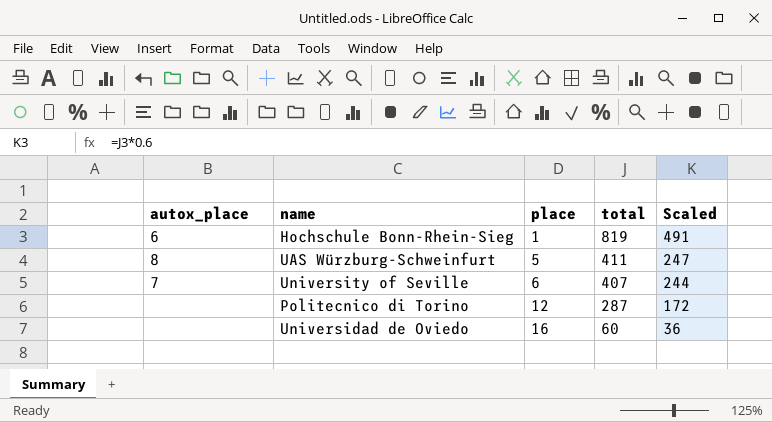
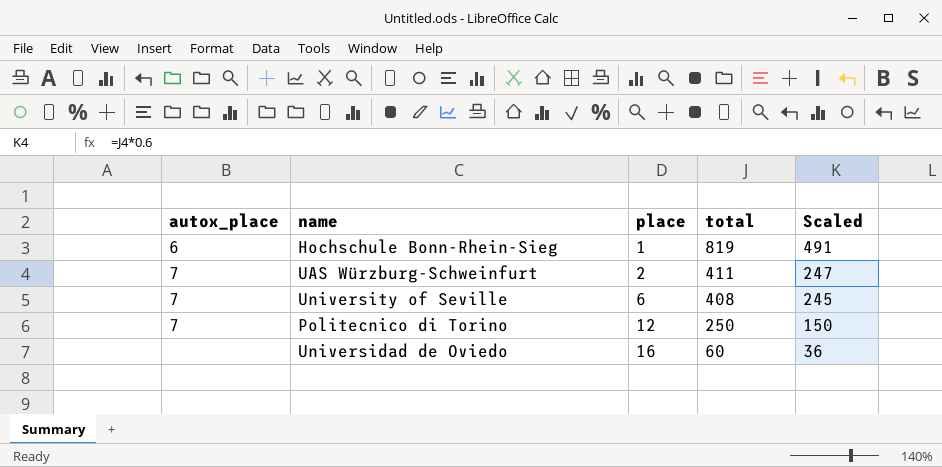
UAS Würzburg-Schweinfurt | autox_place: 8 -> 7
UAS Würzburg-Schweinfurt | place: 5 -> 2
University of Seville | total: 407 -> 408
University of Seville | Scaled: 244 -> 245
Politecnico di Torino | autox_place: none -> 7
Politecnico di Torino | total: 287 -> 250
Politecnico di Torino | Scaled: 172 -> 150

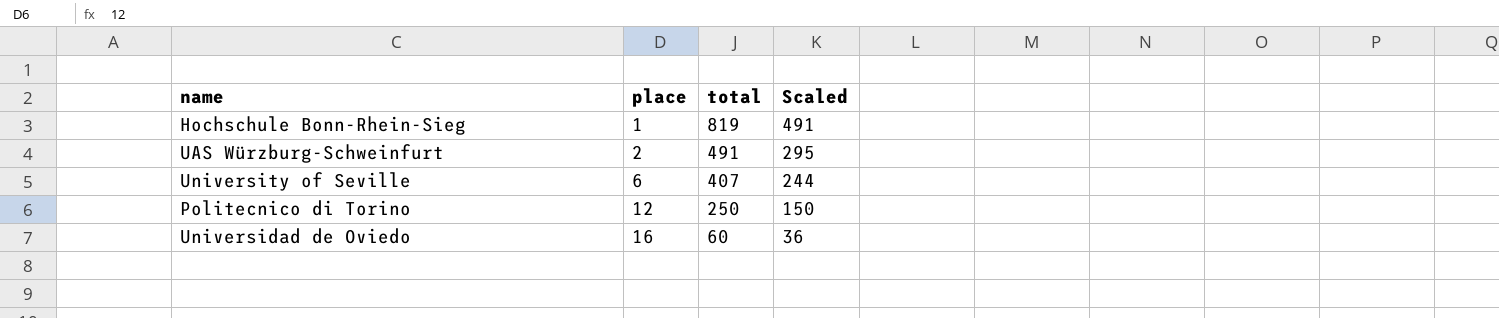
column autox_place | position: 1 -> none
UAS Würzburg-Schweinfurt | total: 411 -> 491
UAS Würzburg-Schweinfurt | Scaled: 247 -> 295
University of Seville | total: 408 -> 407
University of Seville | Scaled: 245 -> 244

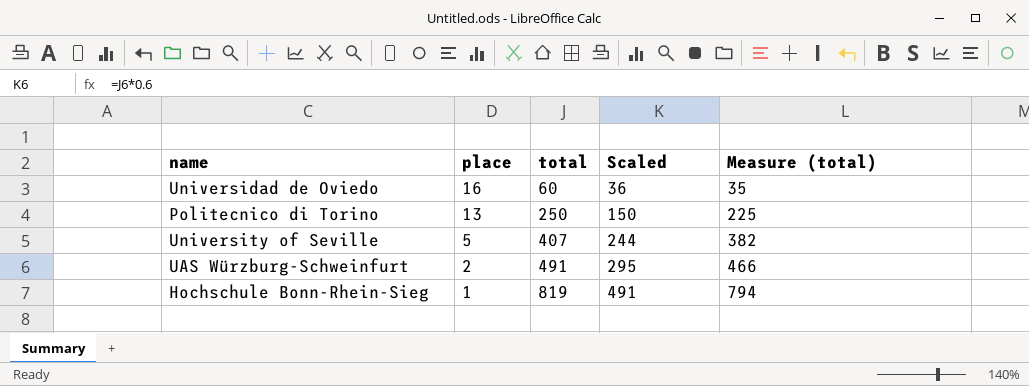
row order: place ascending -> place descending
column Measure (total) | formula: none -> [total] - 25
Politecnico di Torino | place: 12 -> 13
University of Seville | place: 6 -> 5

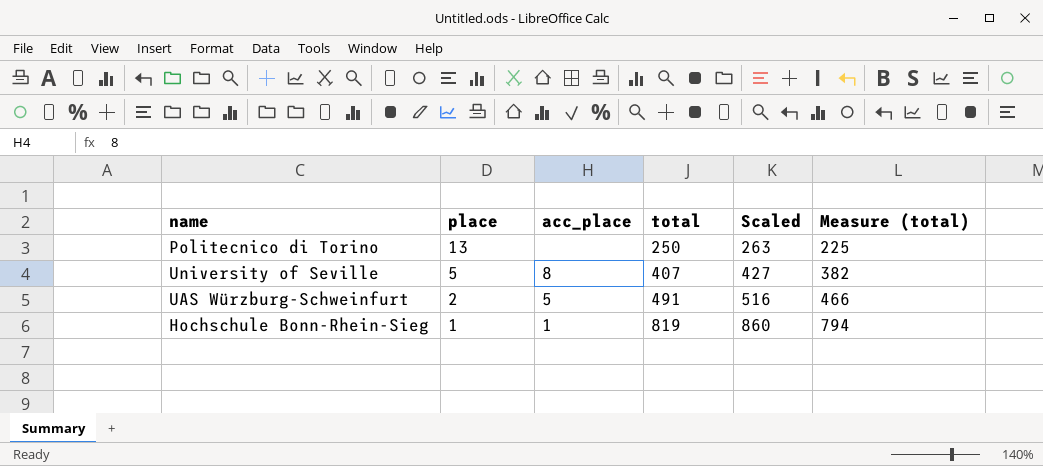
column acc_place | position: none -> 3
column Scaled | formula: [total] * 0.6 -> [total] * 1.05
row Universidad de Oviedo: 16 | 60 | 36 | 35 -> none

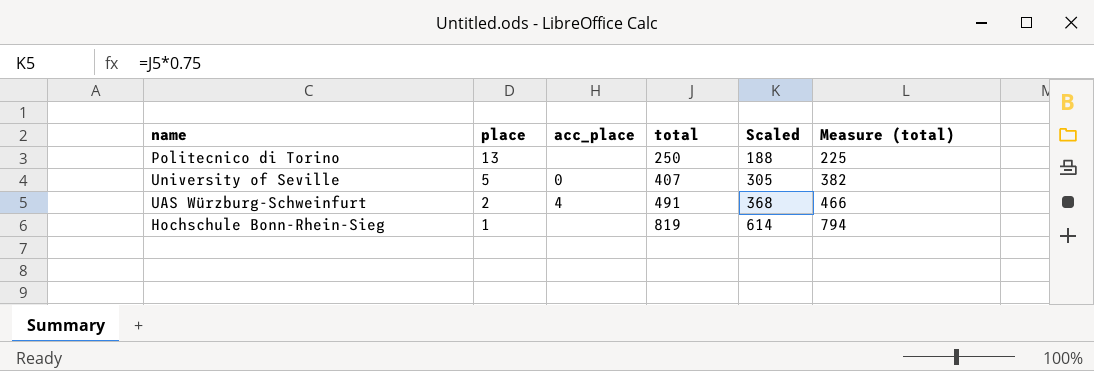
column Scaled | formula: [total] * 1.05 -> [total] * 0.75
University of Seville | acc_place: 8 -> 0
UAS Würzburg-Schweinfurt | acc_place: 5 -> 4
Hochschule Bonn-Rhein-Sieg | acc_place: 1 -> none

